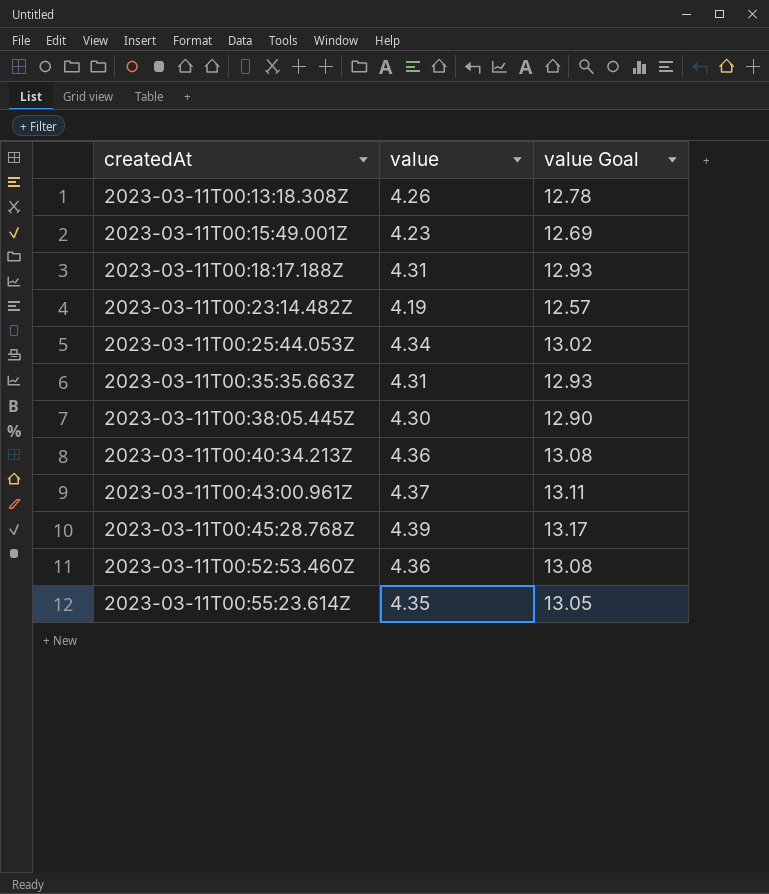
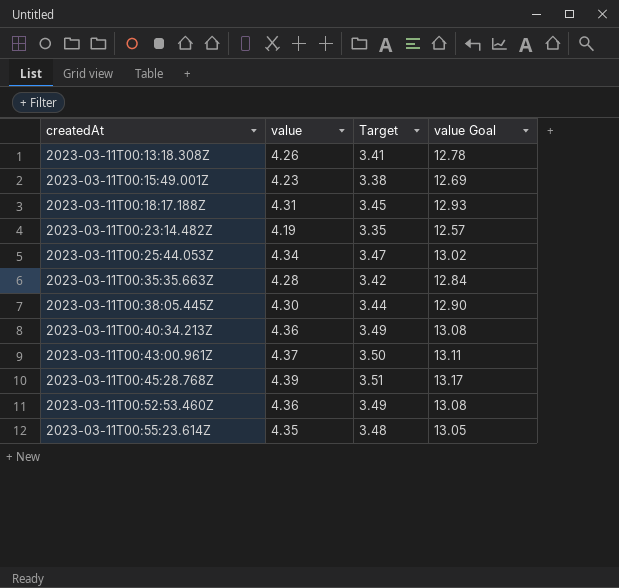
column Target | formula: none -> [value] * 0.8
2023-03-11T00:35:35.663Z | value: 4.31 -> 4.28
2023-03-11T00:35:35.663Z | value Goal: 12.93 -> 12.84

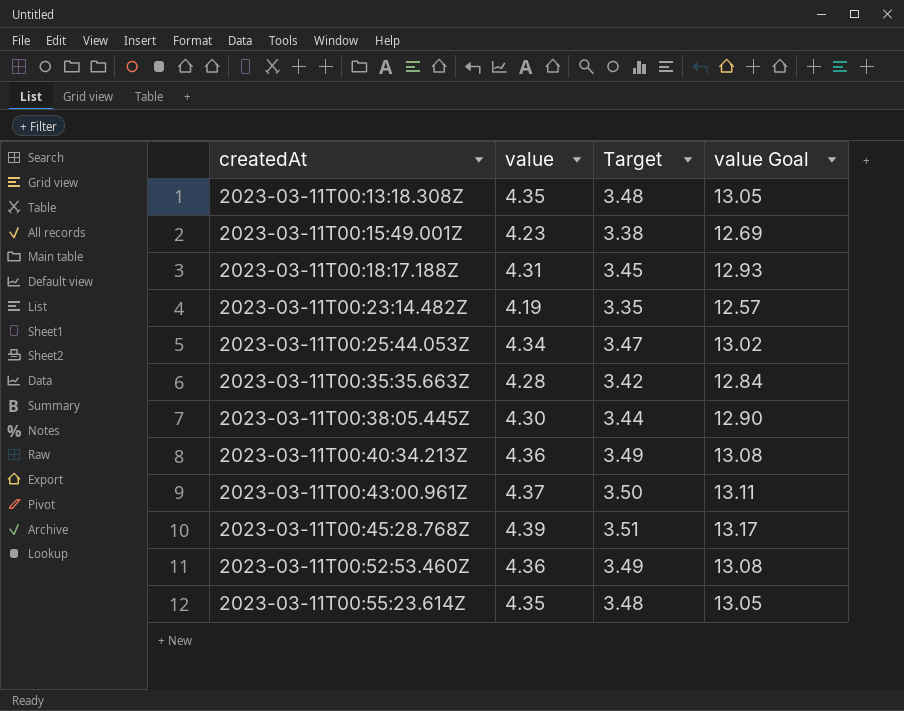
2023-03-11T00:13:18.308Z | value: 4.26 -> 4.35
2023-03-11T00:13:18.308Z | Target: 3.41 -> 3.48
2023-03-11T00:13:18.308Z | value Goal: 12.78 -> 13.05

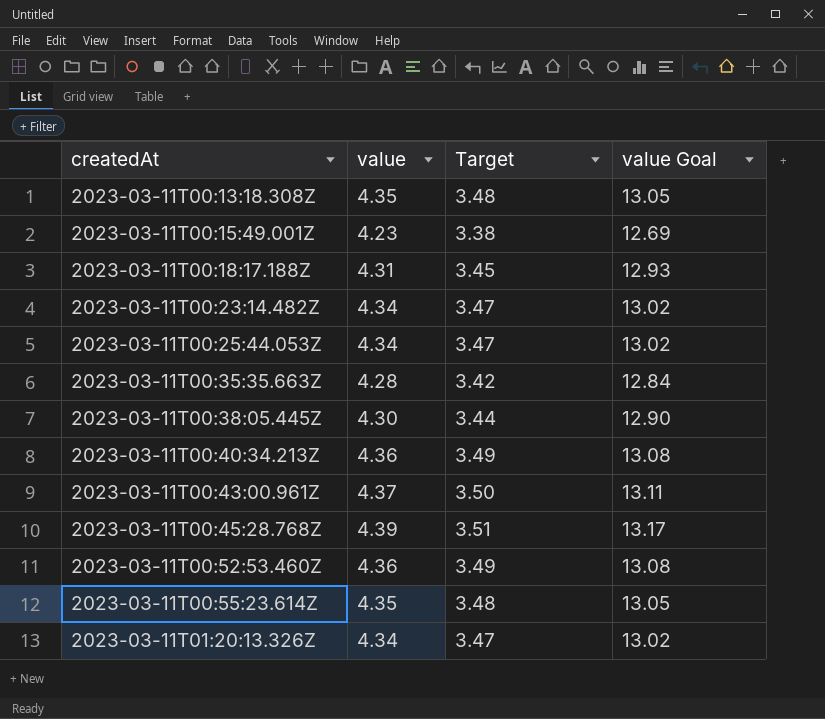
2023-03-11T00:23:14.482Z | value: 4.19 -> 4.34
2023-03-11T00:23:14.482Z | Target: 3.35 -> 3.47
2023-03-11T00:23:14.482Z | value Goal: 12.57 -> 13.02
row 2023-03-11T01:20:13.326Z: none -> 4.34 | 3.47 | 13.02

